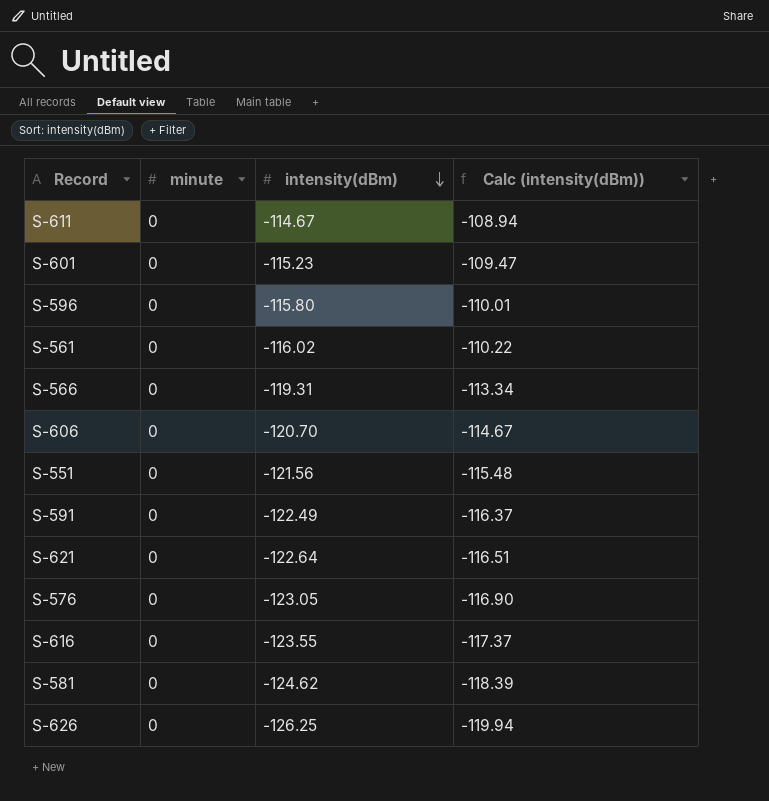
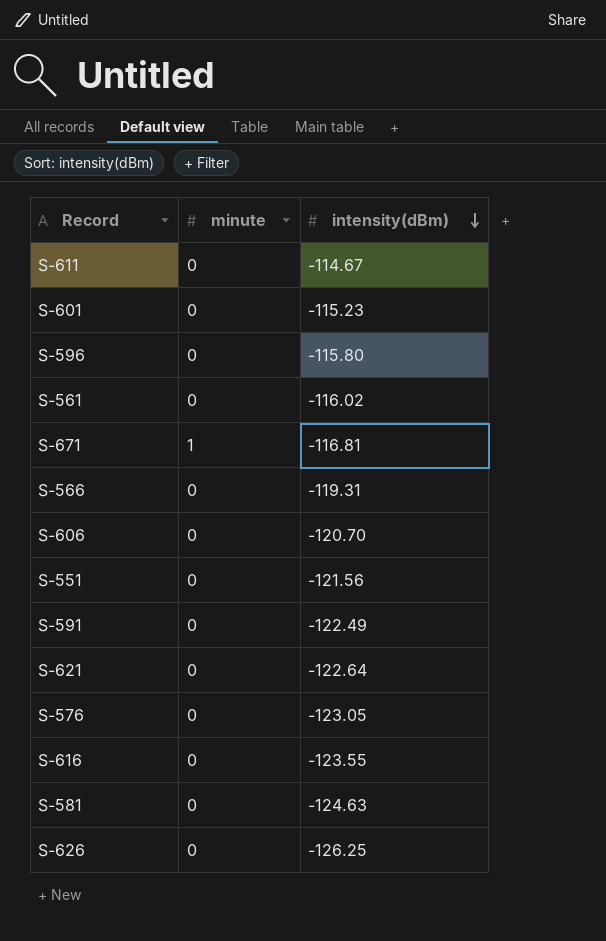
column Calc (intensity(dBm)) | formula: [intensity(dBm)] * 0.95 -> none
row S-671: none -> 1 | -116.81
S-581 | intensity(dBm): -124.62 -> -124.63

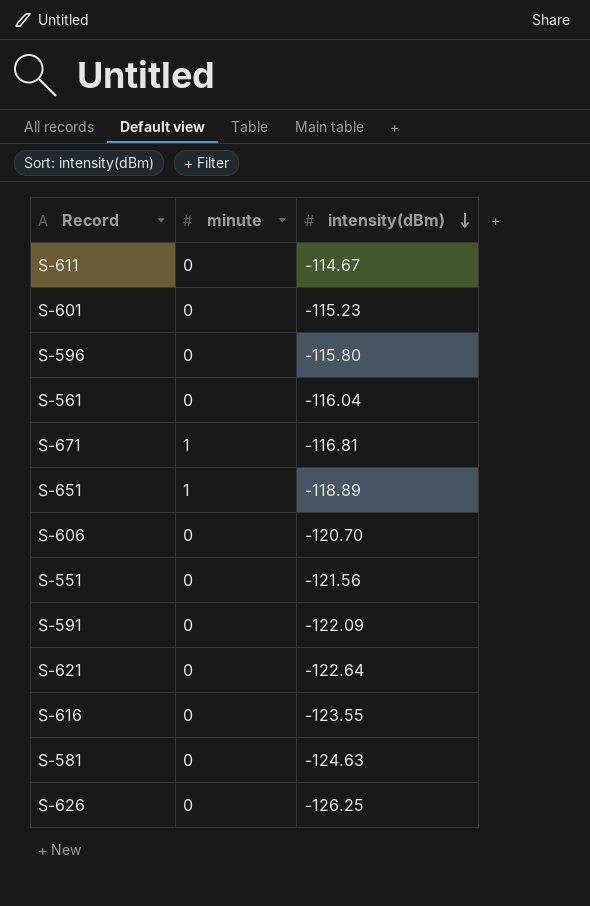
row S-566: 0 | -119.31 -> none
row S-576: 0 | -123.05 -> none
S-561 | intensity(dBm): -116.02 -> -116.04
row S-651: none -> 1 | -118.89
S-591 | intensity(dBm): -122.49 -> -122.09

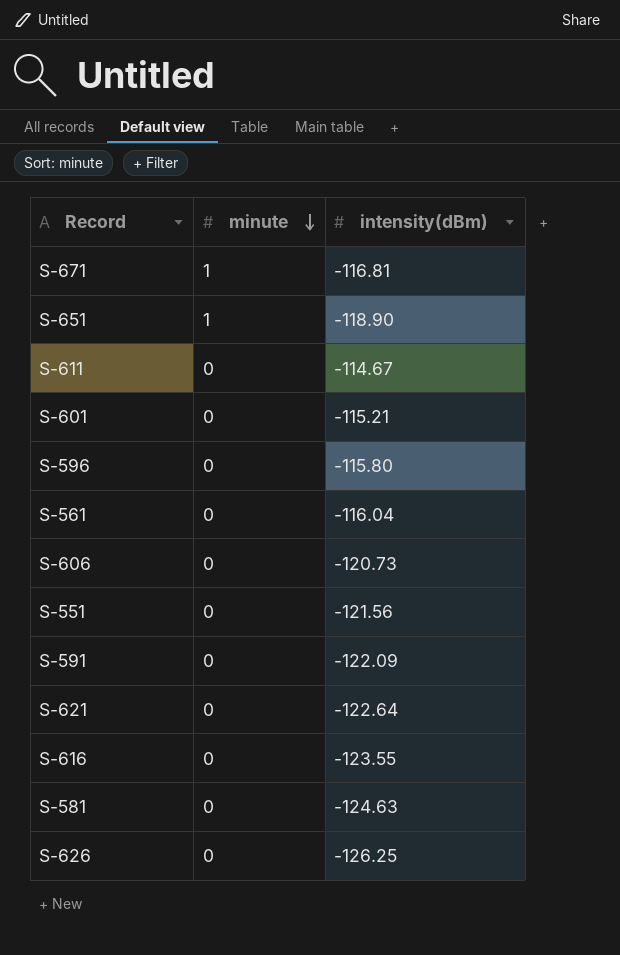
row order: intensity(dBm) descending -> minute descending
S-651 | intensity(dBm): -118.89 -> -118.90
S-601 | intensity(dBm): -115.23 -> -115.21
S-606 | intensity(dBm): -120.70 -> -120.73

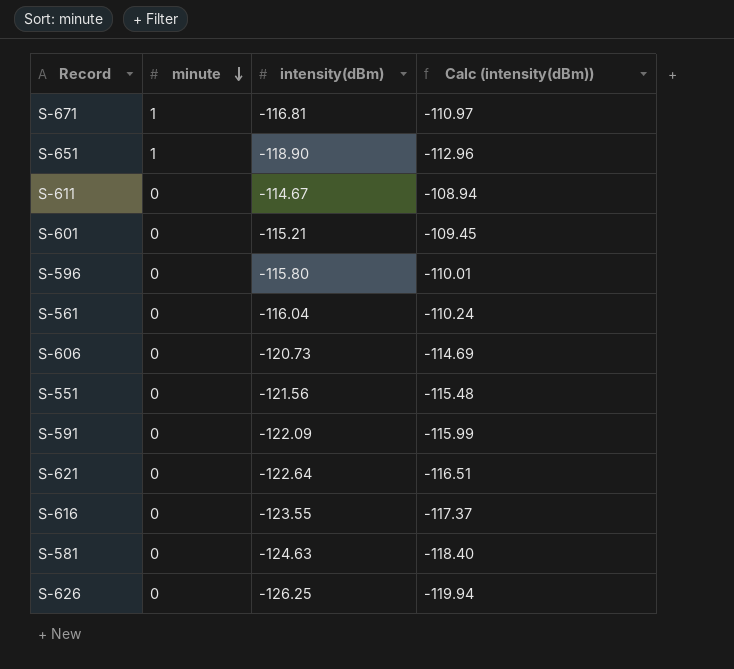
column Calc (intensity(dBm)) | formula: none -> [intensity(dBm)] * 0.95

